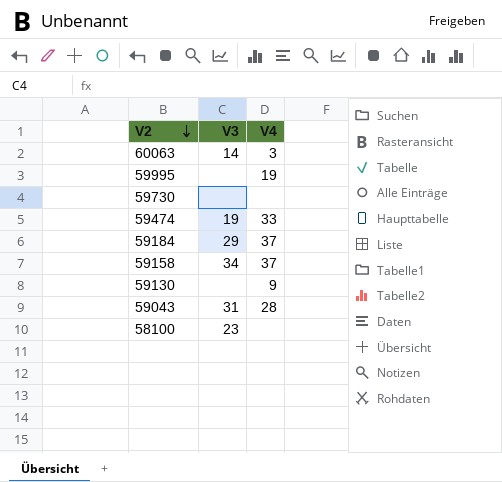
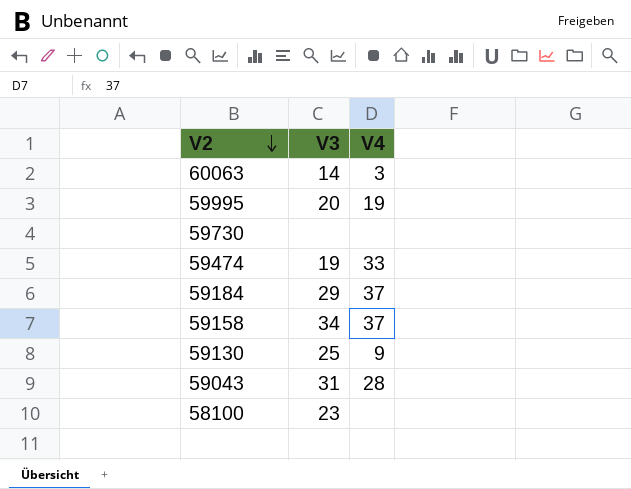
59995 | V3: none -> 20
59130 | V3: none -> 25

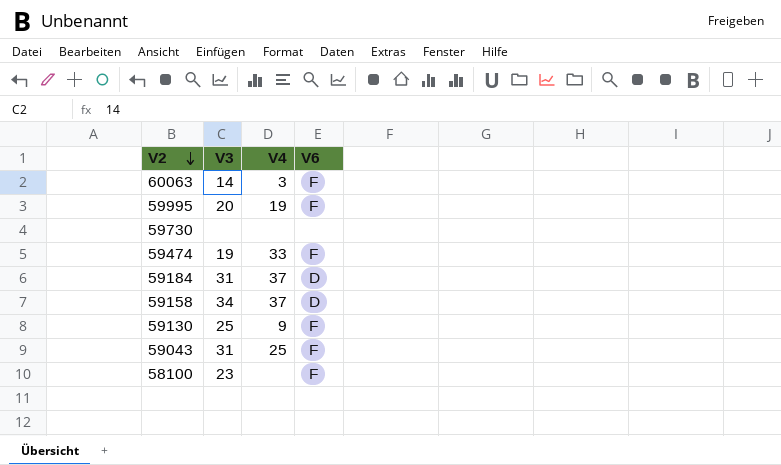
column V6 | position: none -> 4
59184 | V3: 29 -> 31
59043 | V4: 28 -> 25

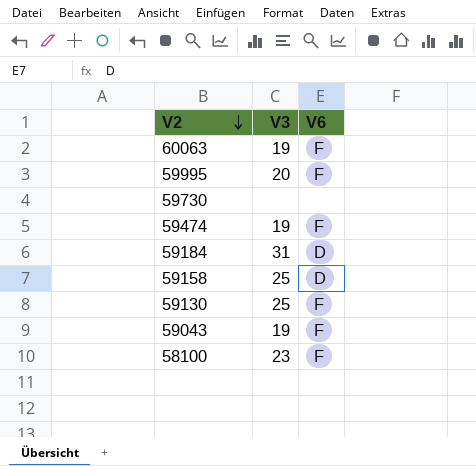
column V4 | position: 3 -> none
60063 | V3: 14 -> 19
59158 | V3: 34 -> 25
59043 | V3: 31 -> 19

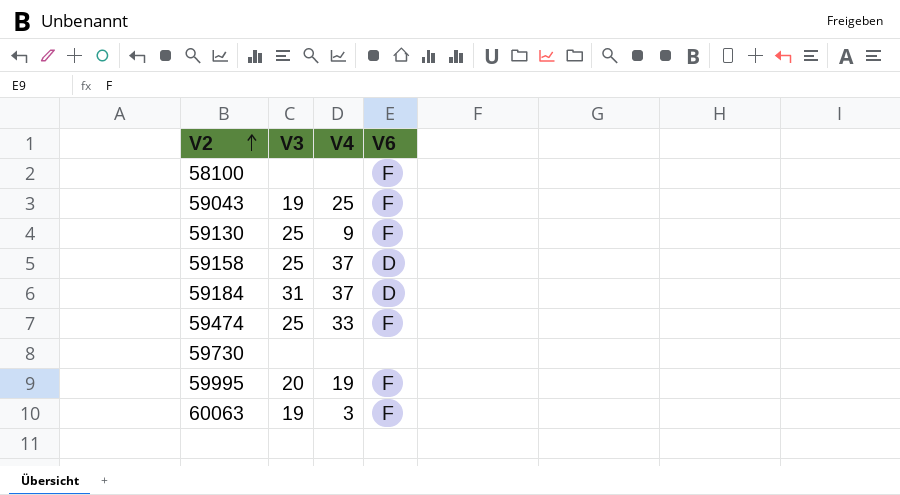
row order: V2 descending -> V2 ascending
column V4 | position: none -> 3
58100 | V3: 23 -> none
59474 | V3: 19 -> 25

